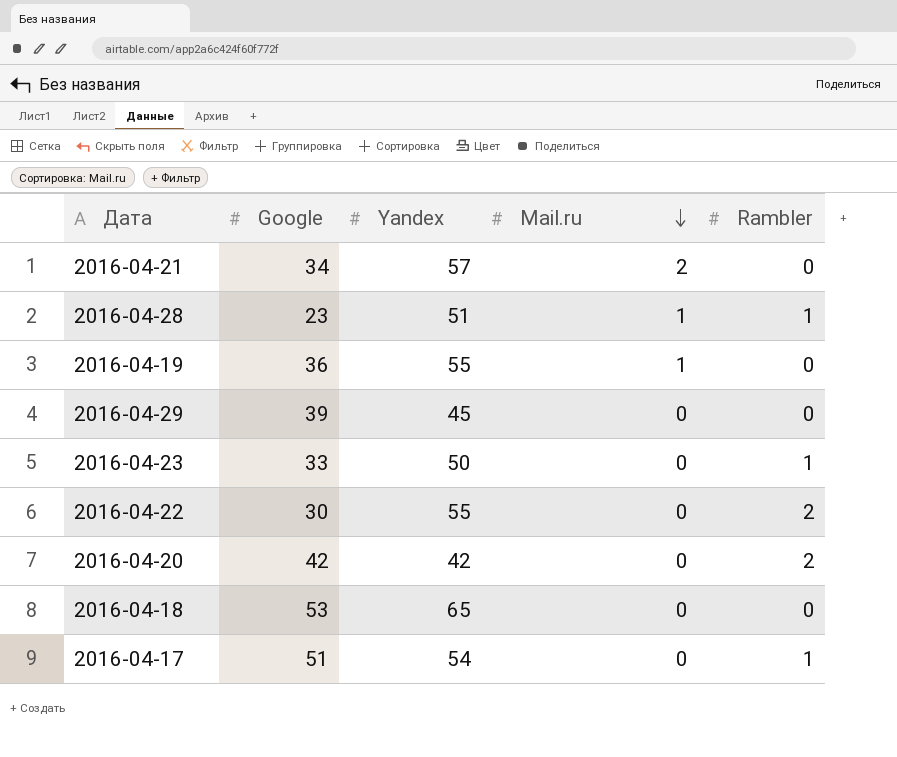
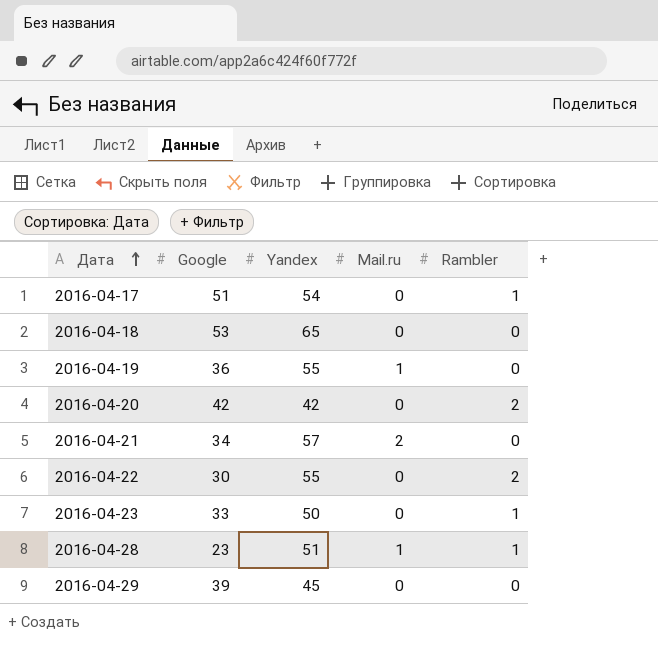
row order: Mail.ru descending -> Дата ascending

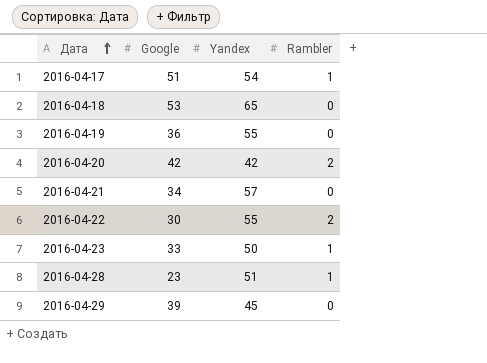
column Mail.ru | position: 4 -> none

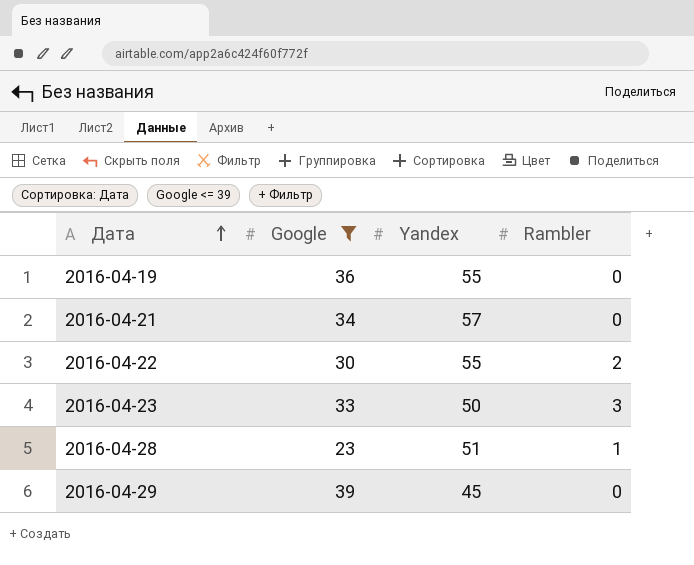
filter: none -> Google <= 39
2016-04-23 | Rambler: 1 -> 3

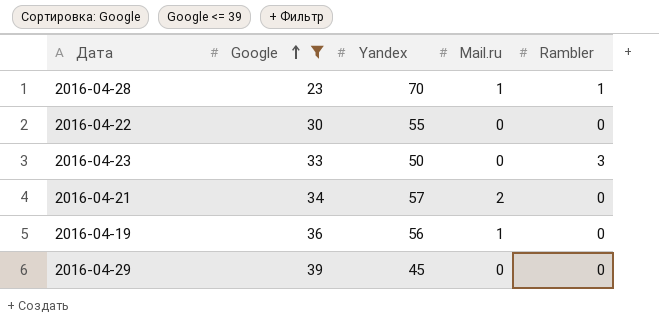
row order: Дата ascending -> Google ascending
column Mail.ru | position: none -> 4
2016-04-28 | Yandex: 51 -> 70
2016-04-22 | Rambler: 2 -> 0
2016-04-19 | Yandex: 55 -> 56

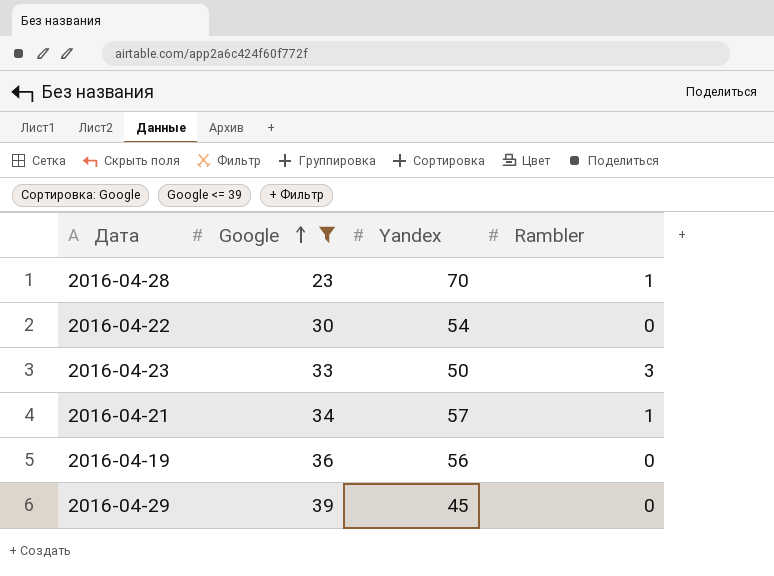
column Mail.ru | position: 4 -> none
2016-04-22 | Yandex: 55 -> 54
2016-04-21 | Rambler: 0 -> 1

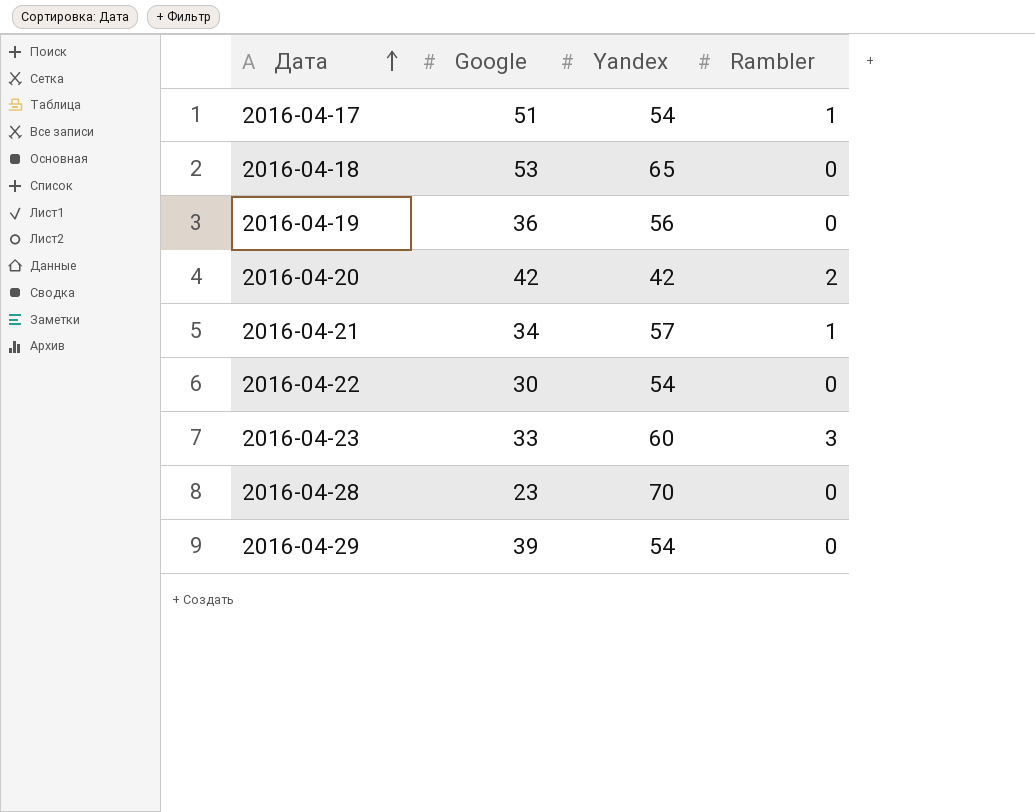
filter: Google <= 39 -> none
row order: Google ascending -> Дата ascending
2016-04-23 | Yandex: 50 -> 60
2016-04-28 | Rambler: 1 -> 0
2016-04-29 | Yandex: 45 -> 54

